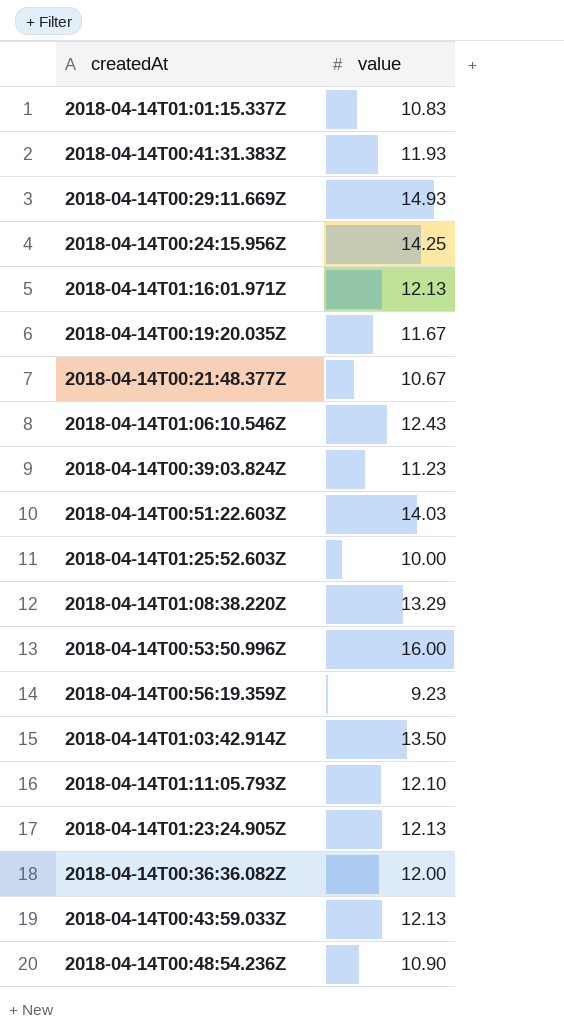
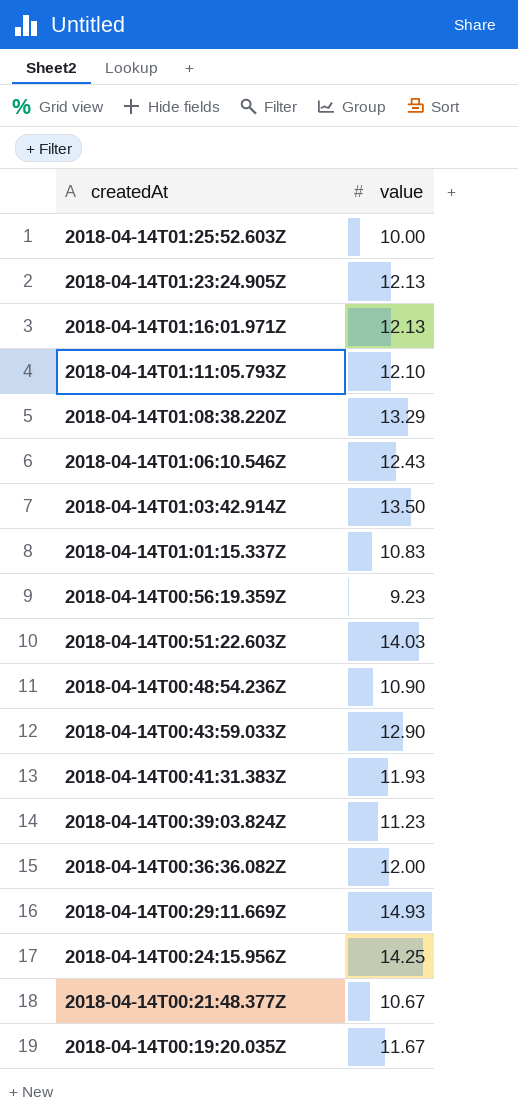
row order: none -> createdAt descending
row 2018-04-14T00:53:50.996Z: 16.00 -> none
2018-04-14T00:43:59.033Z | value: 12.13 -> 12.90

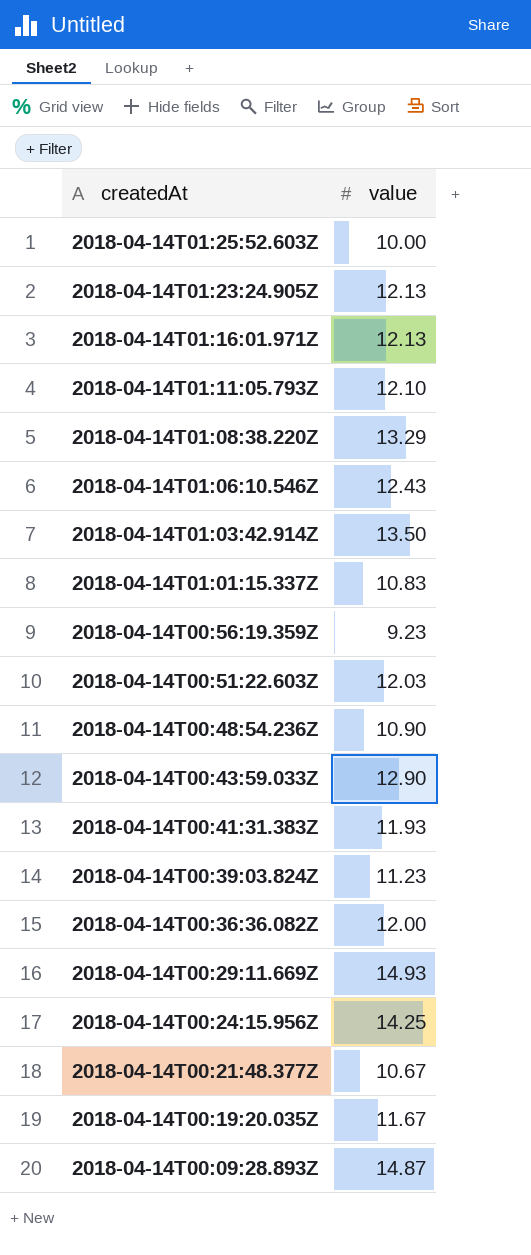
2018-04-14T00:51:22.603Z | value: 14.03 -> 12.03
row 2018-04-14T00:09:28.893Z: none -> 14.87

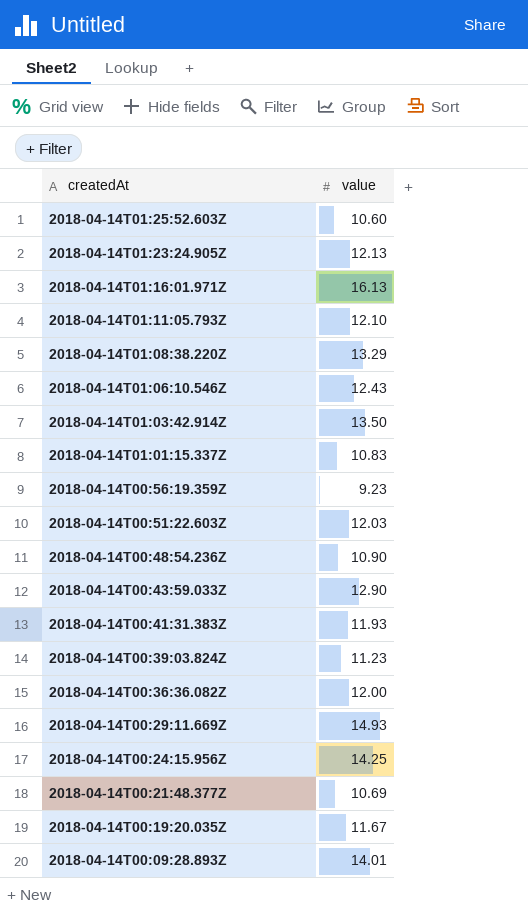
2018-04-14T01:25:52.603Z | value: 10.00 -> 10.60
2018-04-14T01:16:01.971Z | value: 12.13 -> 16.13
2018-04-14T00:21:48.377Z | value: 10.67 -> 10.69
2018-04-14T00:09:28.893Z | value: 14.87 -> 14.01

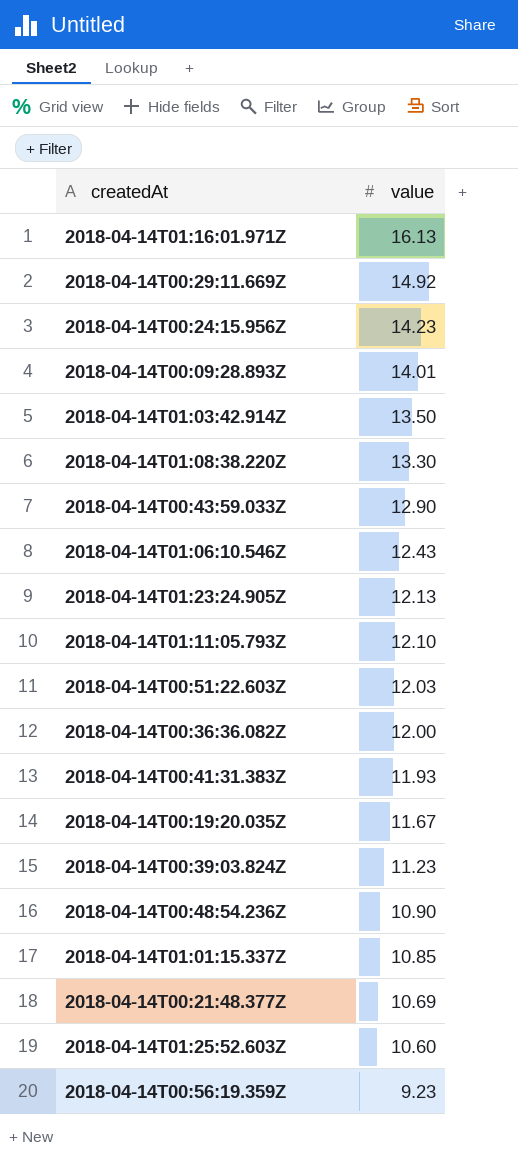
row order: createdAt descending -> value descending
2018-04-14T00:29:11.669Z | value: 14.93 -> 14.92
2018-04-14T00:24:15.956Z | value: 14.25 -> 14.23
2018-04-14T01:08:38.220Z | value: 13.29 -> 13.30
2018-04-14T01:01:15.337Z | value: 10.83 -> 10.85

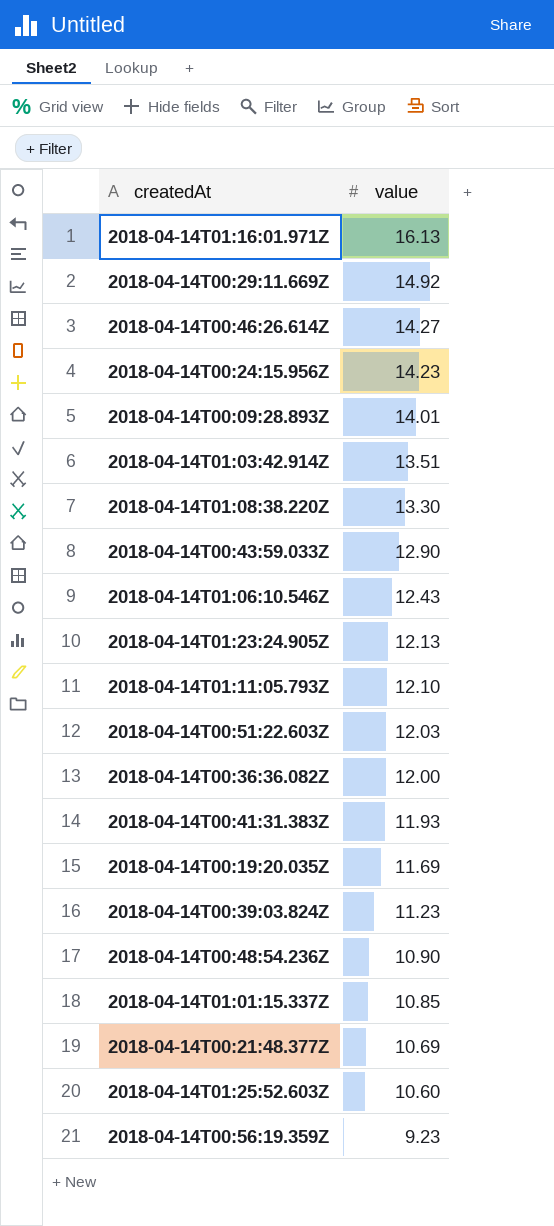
row 2018-04-14T00:46:26.614Z: none -> 14.27
2018-04-14T01:03:42.914Z | value: 13.50 -> 13.51
2018-04-14T00:19:20.035Z | value: 11.67 -> 11.69

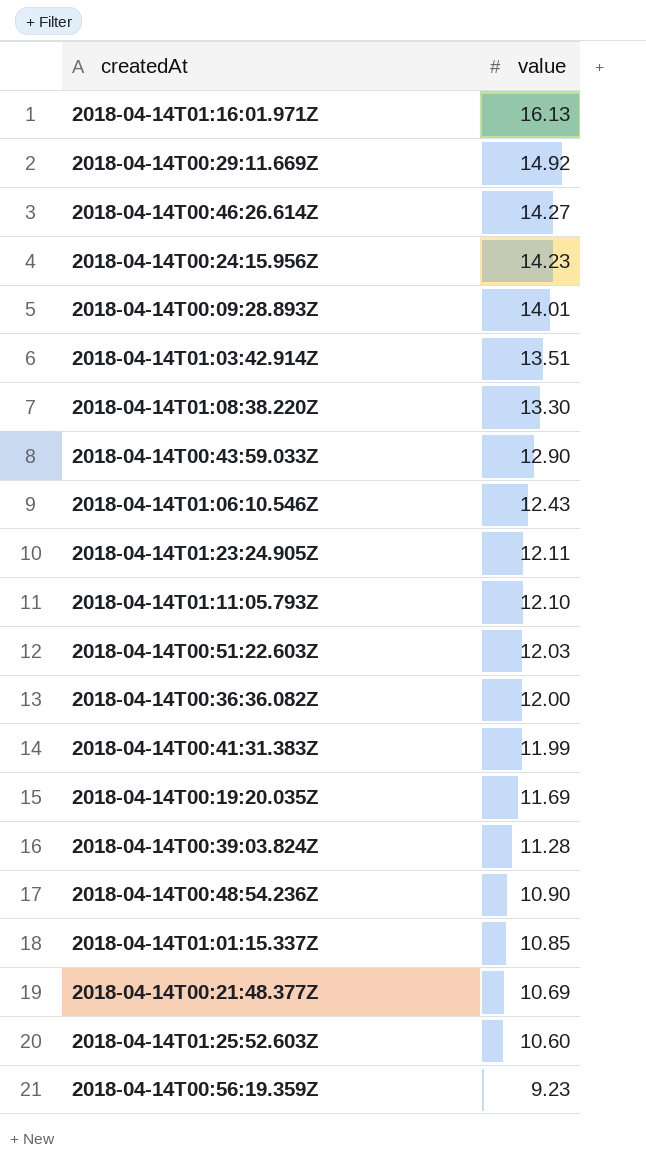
2018-04-14T01:23:24.905Z | value: 12.13 -> 12.11
2018-04-14T00:41:31.383Z | value: 11.93 -> 11.99
2018-04-14T00:39:03.824Z | value: 11.23 -> 11.28

